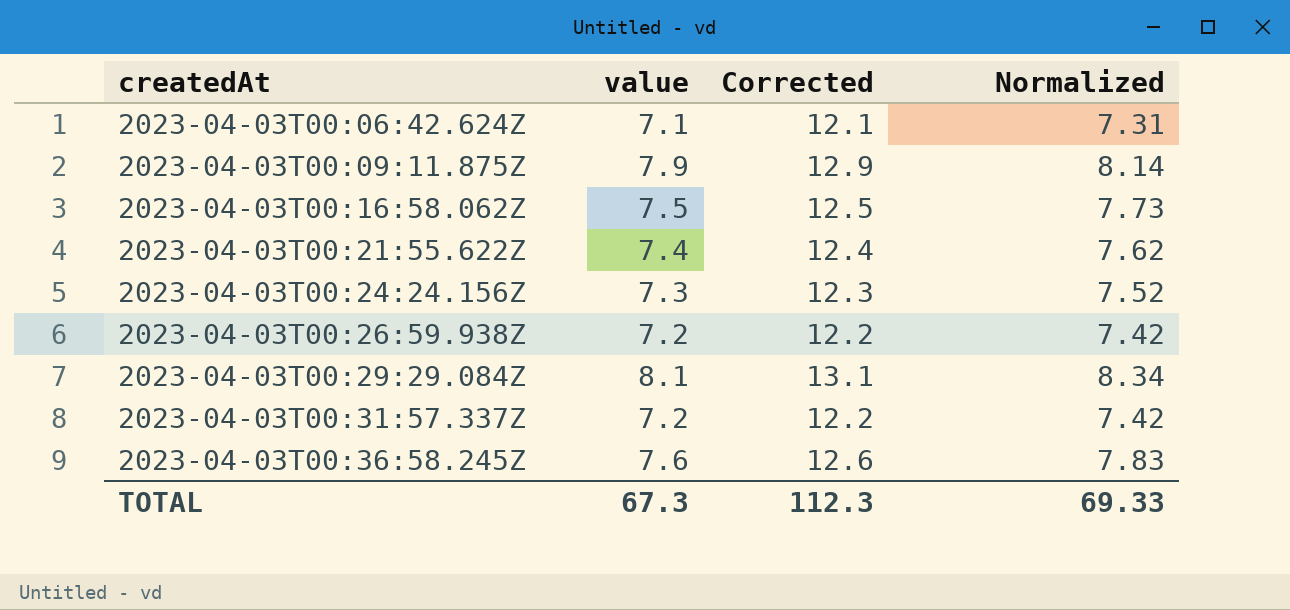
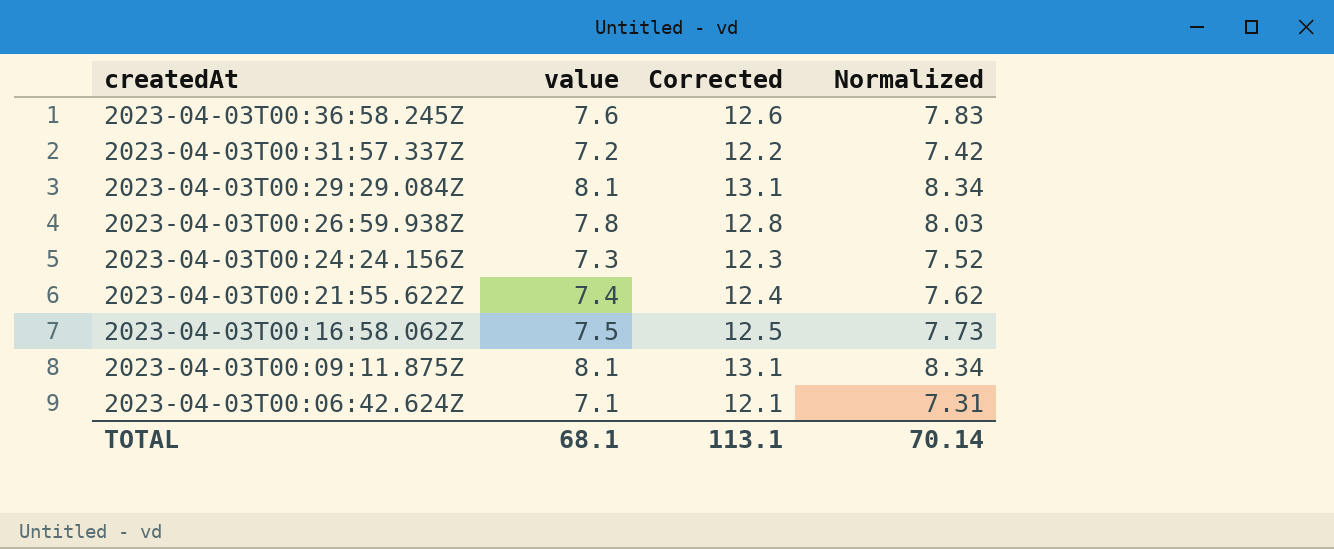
row order: createdAt ascending -> createdAt descending
2023-04-03T00:26:59.938Z | value: 7.2 -> 7.8
2023-04-03T00:26:59.938Z | Corrected: 12.2 -> 12.8
2023-04-03T00:26:59.938Z | Normalized: 7.42 -> 8.03
2023-04-03T00:09:11.875Z | value: 7.9 -> 8.1
2023-04-03T00:09:11.875Z | Corrected: 12.9 -> 13.1
2023-04-03T00:09:11.875Z | Normalized: 8.14 -> 8.34
TOTAL | value: 67.3 -> 68.1
TOTAL | Corrected: 112.3 -> 113.1
TOTAL | Normalized: 69.33 -> 70.14

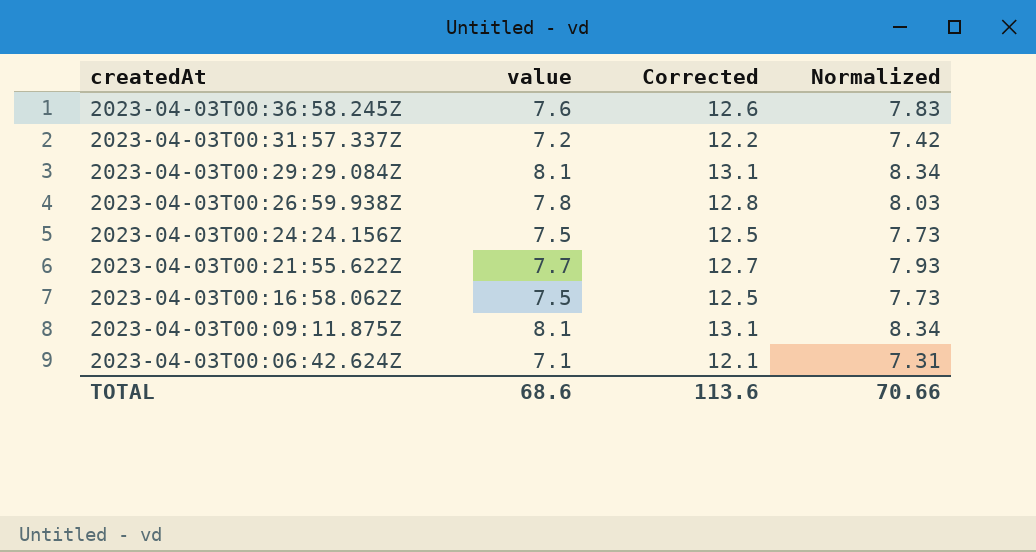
2023-04-03T00:24:24.156Z | value: 7.3 -> 7.5
2023-04-03T00:24:24.156Z | Corrected: 12.3 -> 12.5
2023-04-03T00:24:24.156Z | Normalized: 7.52 -> 7.73
2023-04-03T00:21:55.622Z | value: 7.4 -> 7.7
2023-04-03T00:21:55.622Z | Corrected: 12.4 -> 12.7
2023-04-03T00:21:55.622Z | Normalized: 7.62 -> 7.93
TOTAL | value: 68.1 -> 68.6
TOTAL | Corrected: 113.1 -> 113.6
TOTAL | Normalized: 70.14 -> 70.66

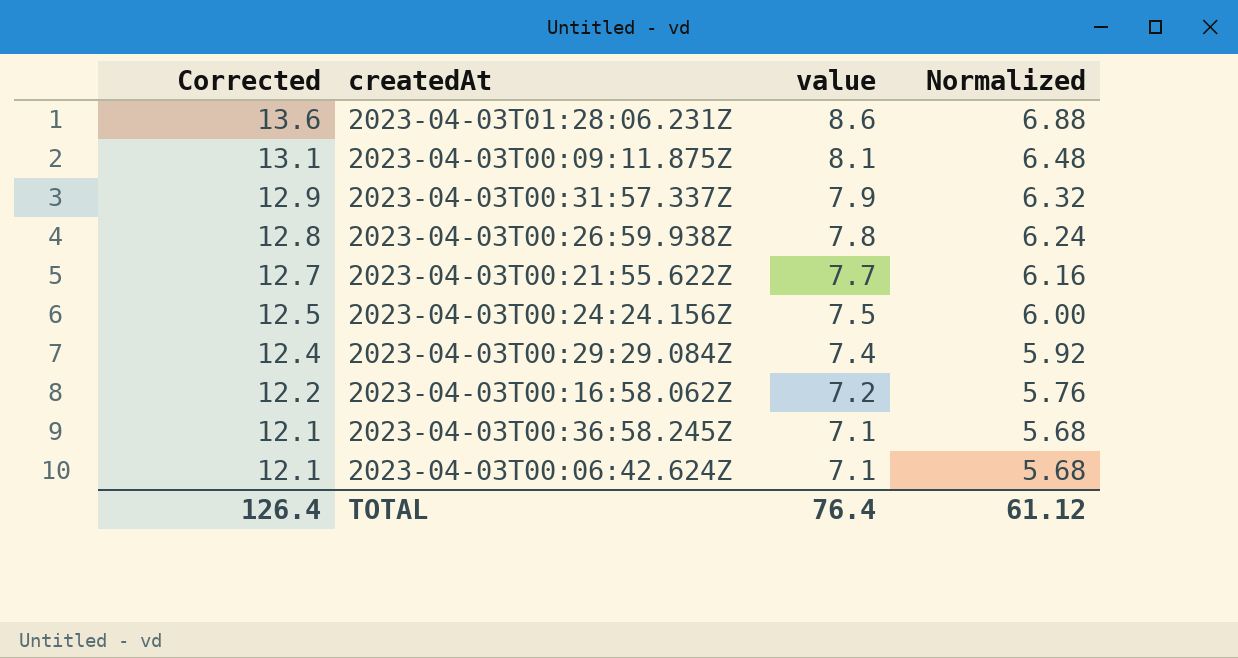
row order: createdAt descending -> Corrected descending
column Corrected | position: 3 -> 1
column Normalized | formula: [value] * 1.03 -> [value] * 0.8
row 2023-04-03T01:28:06.231Z: none -> 13.6 | 8.6 | 6.88
2023-04-03T00:31:57.337Z | Corrected: 12.2 -> 12.9
2023-04-03T00:31:57.337Z | value: 7.2 -> 7.9
2023-04-03T00:29:29.084Z | Corrected: 13.1 -> 12.4
2023-04-03T00:29:29.084Z | value: 8.1 -> 7.4
2023-04-03T00:16:58.062Z | Corrected: 12.5 -> 12.2
2023-04-03T00:16:58.062Z | value: 7.5 -> 7.2
2023-04-03T00:36:58.245Z | Corrected: 12.6 -> 12.1
2023-04-03T00:36:58.245Z | value: 7.6 -> 7.1
TOTAL | Corrected: 113.6 -> 126.4
TOTAL | value: 68.6 -> 76.4
TOTAL | Normalized: 70.66 -> 61.12

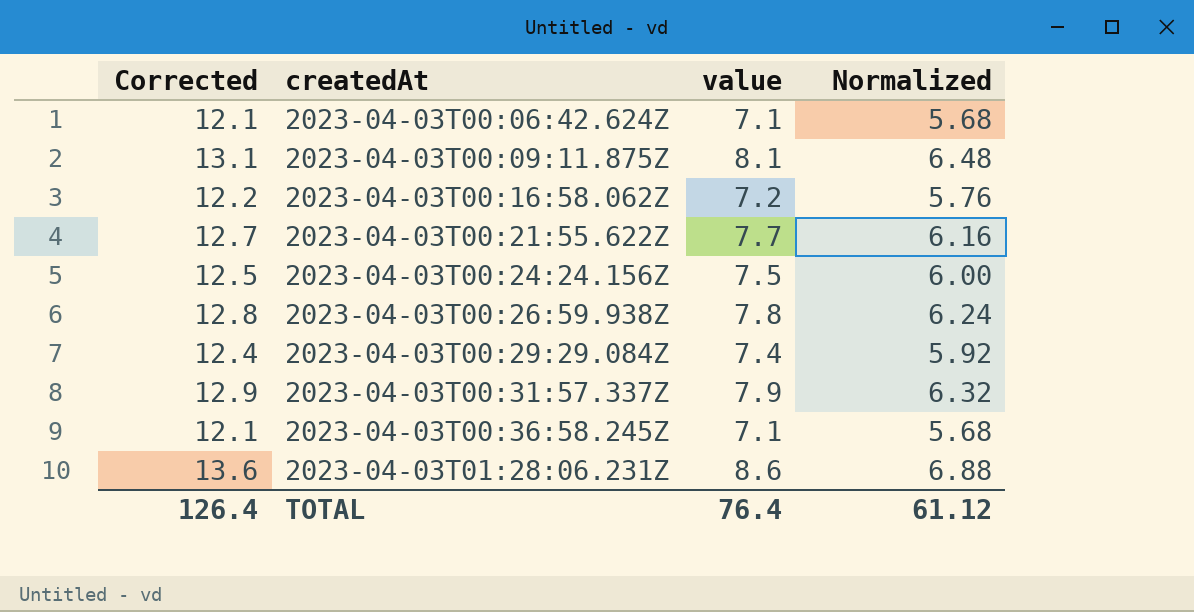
row order: Corrected descending -> createdAt ascending

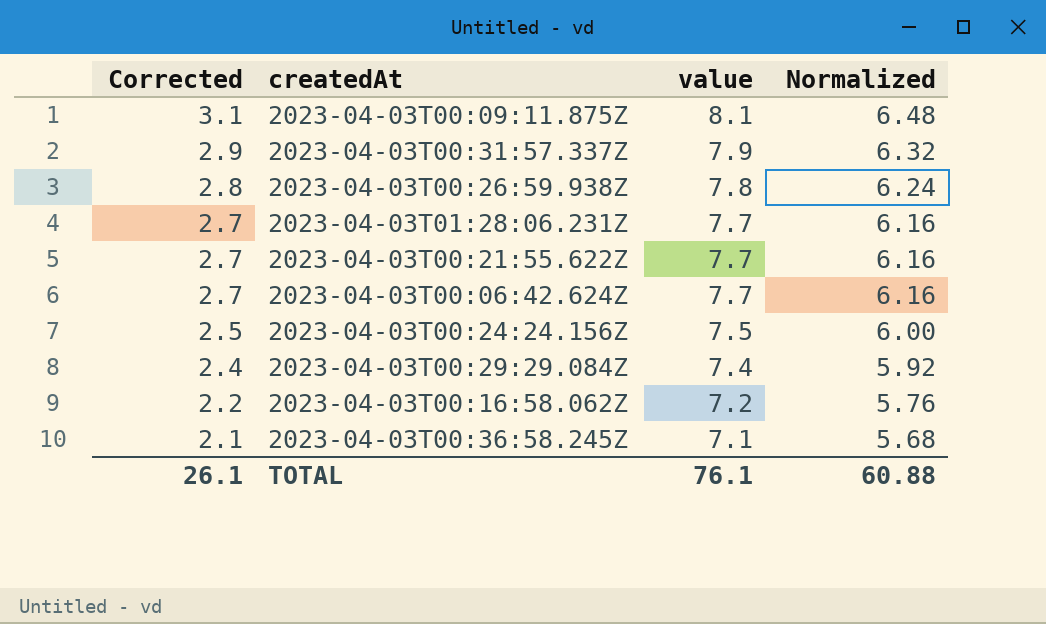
row order: createdAt ascending -> Corrected descending
column Corrected | formula: [value] + 5 -> [value] - 5
2023-04-03T01:28:06.231Z | value: 8.6 -> 7.7
2023-04-03T01:28:06.231Z | Normalized: 6.88 -> 6.16
2023-04-03T00:06:42.624Z | value: 7.1 -> 7.7
2023-04-03T00:06:42.624Z | Normalized: 5.68 -> 6.16
TOTAL | Corrected: 126.4 -> 26.1
TOTAL | value: 76.4 -> 76.1
TOTAL | Normalized: 61.12 -> 60.88

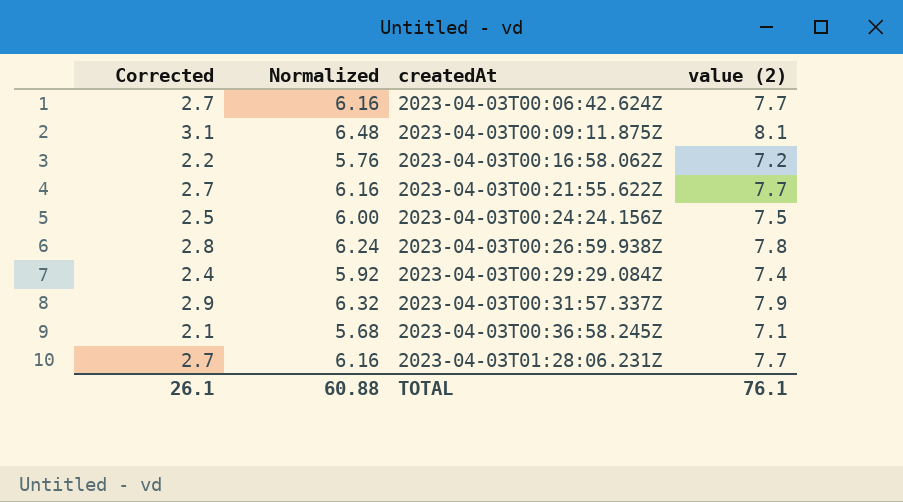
row order: Corrected descending -> createdAt ascending
column Normalized | position: 4 -> 2
column name: value -> value (2)

